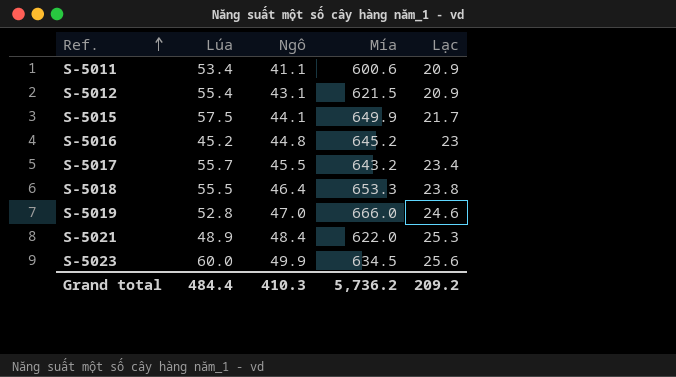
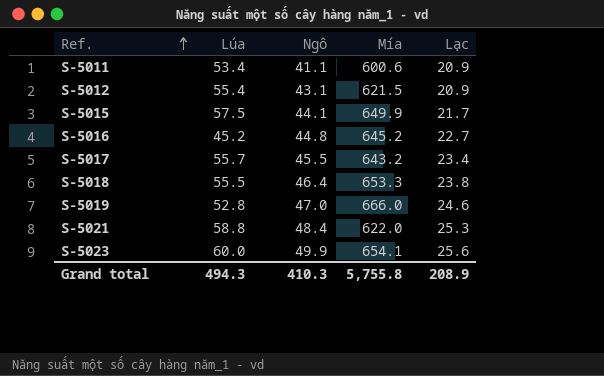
S-5016 | Lạc: 23 -> 22.7
S-5021 | Lúa: 48.9 -> 58.8
S-5023 | Mía: 634.5 -> 654.1
Grand total | Lúa: 484.4 -> 494.3
Grand total | Mía: 5,736.2 -> 5,755.8
Grand total | Lạc: 209.2 -> 208.9

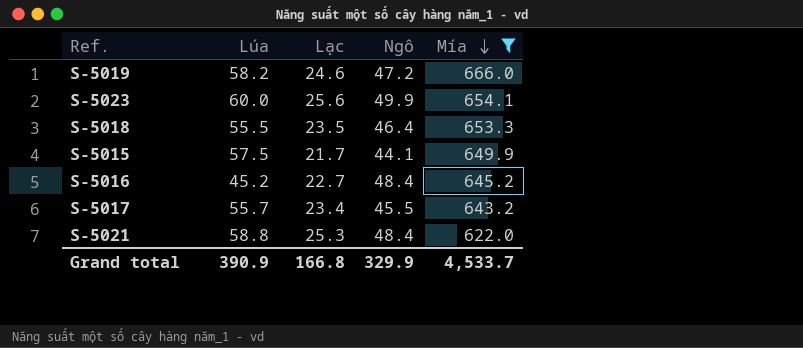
filter: none -> Mía >= 622.0
row order: Ref. ascending -> Mía descending
column Lạc | position: 5 -> 3
S-5019 | Lúa: 52.8 -> 58.2
S-5019 | Ngô: 47.0 -> 47.2
S-5018 | Lạc: 23.8 -> 23.5
S-5016 | Ngô: 44.8 -> 48.4
Grand total | Lúa: 494.3 -> 390.9
Grand total | Lạc: 208.9 -> 166.8
Grand total | Ngô: 410.3 -> 329.9
Grand total | Mía: 5,755.8 -> 4,533.7

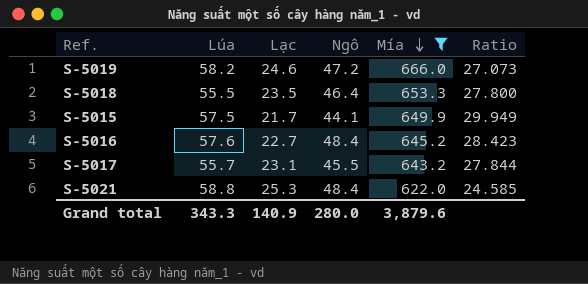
column Ratio | formula: none -> [Mía] / [Lạc]
row S-5023: 60.0 | 25.6 | 49.9 | 654.1 -> none
S-5016 | Lúa: 45.2 -> 57.6
S-5017 | Lạc: 23.4 -> 23.1
Grand total | Lúa: 390.9 -> 343.3
Grand total | Lạc: 166.8 -> 140.9
Grand total | Ngô: 329.9 -> 280.0
Grand total | Mía: 4,533.7 -> 3,879.6

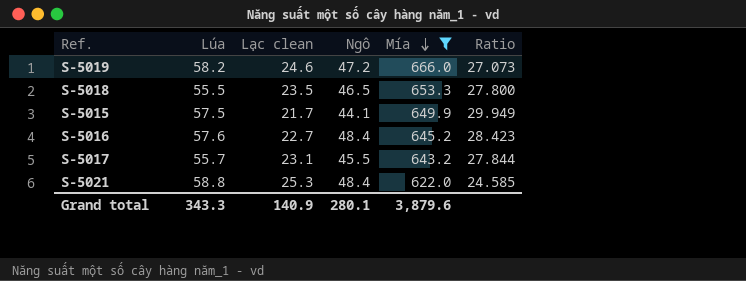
column name: Lạc -> Lạc clean
S-5018 | Ngô: 46.4 -> 46.5
Grand total | Ngô: 280.0 -> 280.1

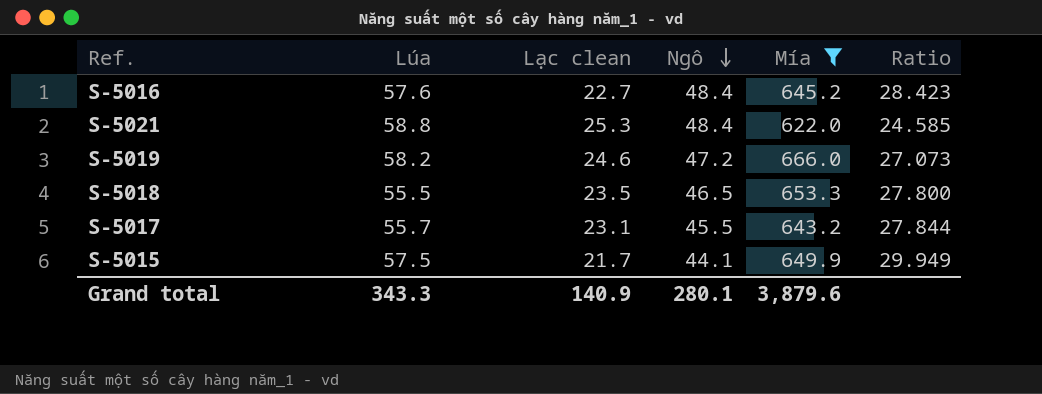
row order: Mía descending -> Ngô descending

